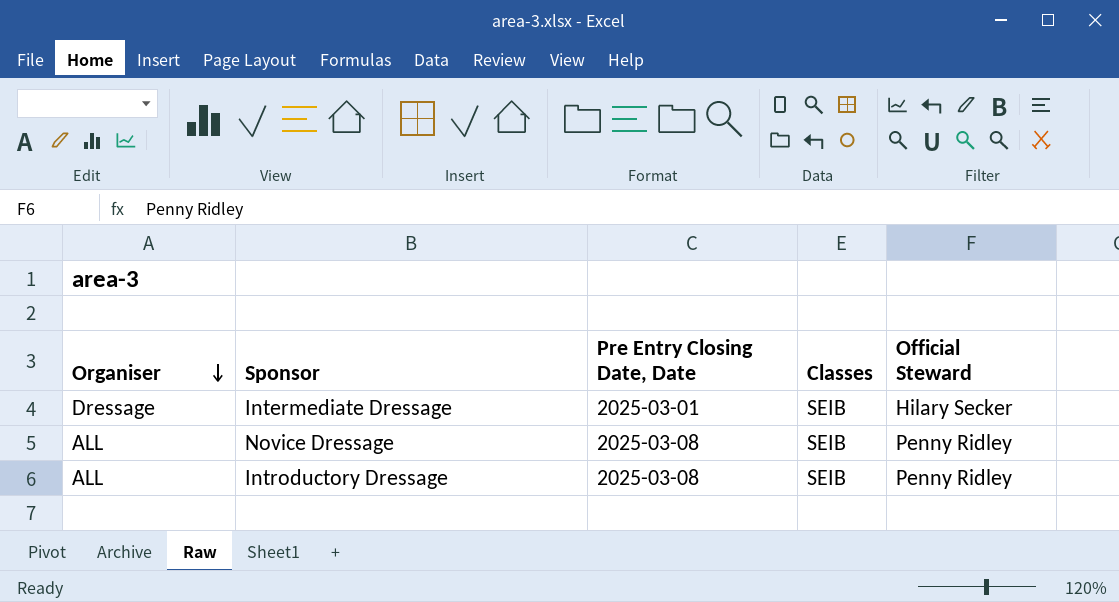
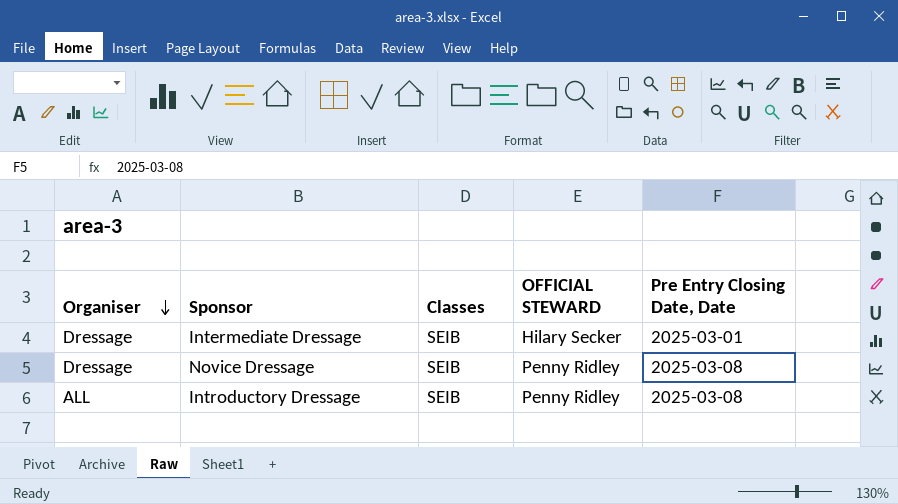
column name: Official Steward -> OFFICIAL STEWARD
column Pre Entry Closing Date, Date | position: 3 -> 5
Novice Dressage | Organiser: ALL -> Dressage

